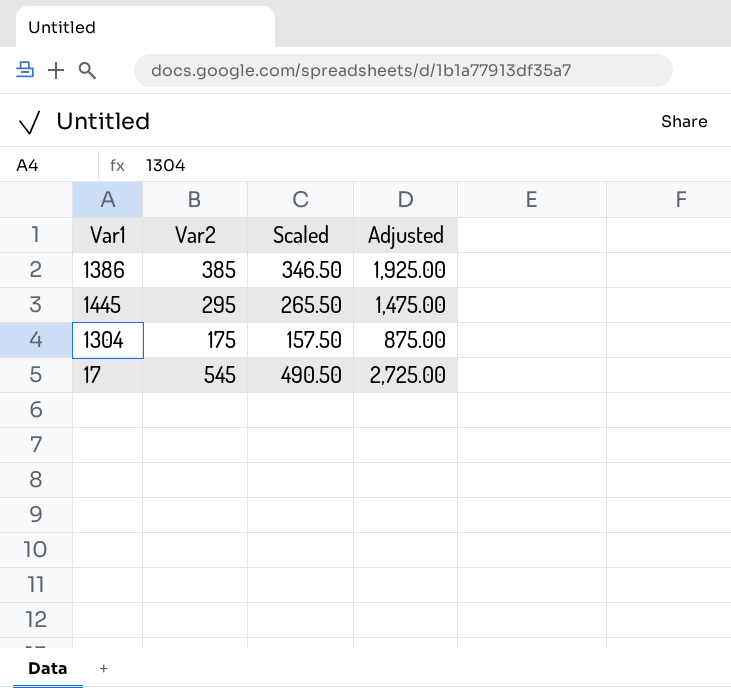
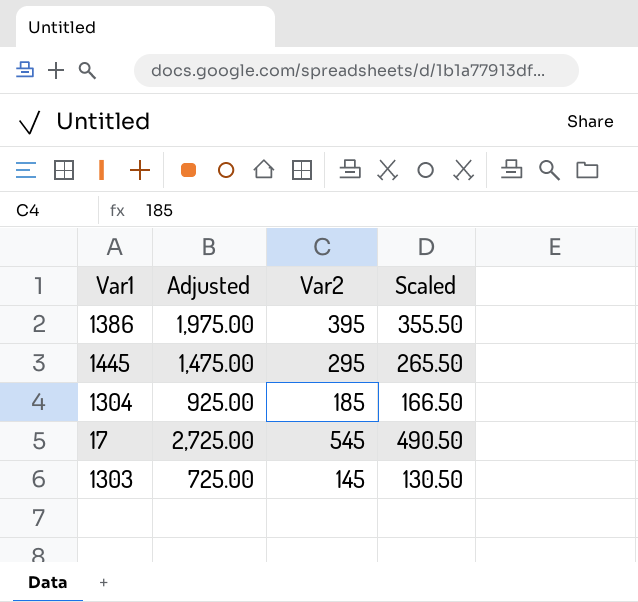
column Adjusted | position: 4 -> 2
1386 | Adjusted: 1,925.00 -> 1,975.00
1386 | Var2: 385 -> 395
1386 | Scaled: 346.50 -> 355.50
1304 | Adjusted: 875.00 -> 925.00
1304 | Var2: 175 -> 185
1304 | Scaled: 157.50 -> 166.50
row 1303: none -> 725.00 | 145 | 130.50

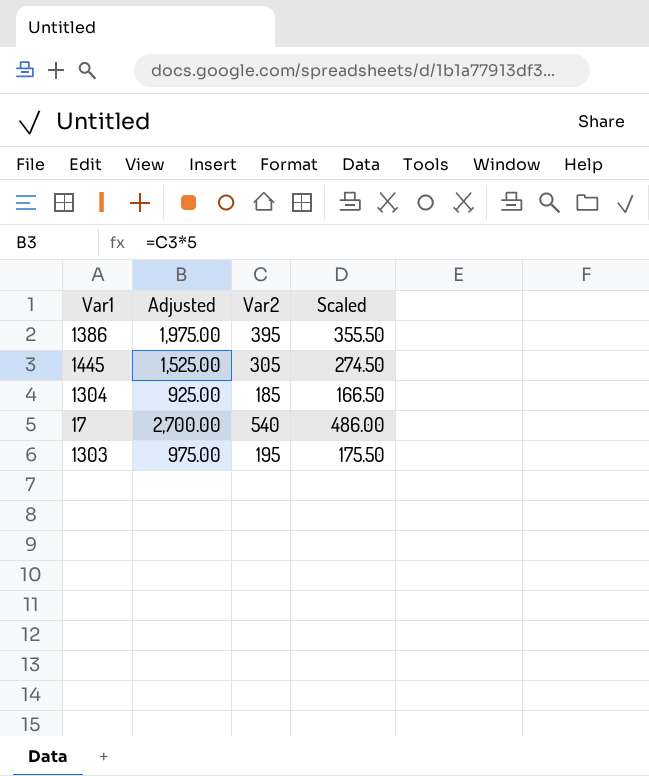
1445 | Adjusted: 1,475.00 -> 1,525.00
1445 | Var2: 295 -> 305
1445 | Scaled: 265.50 -> 274.50
17 | Adjusted: 2,725.00 -> 2,700.00
17 | Var2: 545 -> 540
17 | Scaled: 490.50 -> 486.00
1303 | Adjusted: 725.00 -> 975.00
1303 | Var2: 145 -> 195
1303 | Scaled: 130.50 -> 175.50

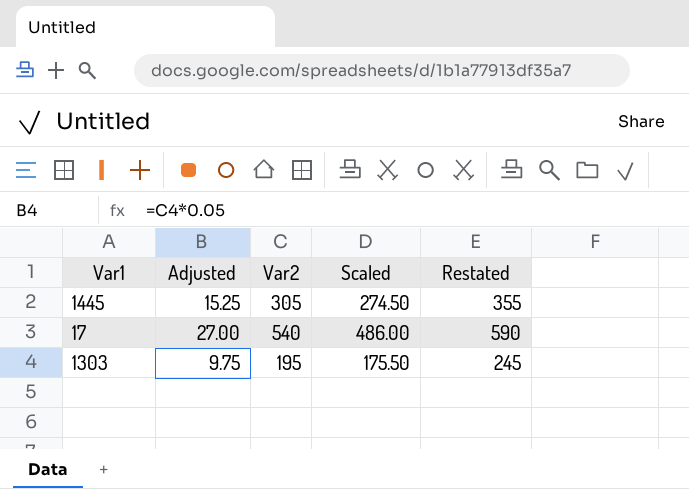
column Adjusted | formula: [Var2] * 5 -> [Var2] * 0.05
column Restated | formula: none -> [Var2] + 50
row 1386: 1,975.00 | 395 | 355.50 -> none
row 1304: 925.00 | 185 | 166.50 -> none

